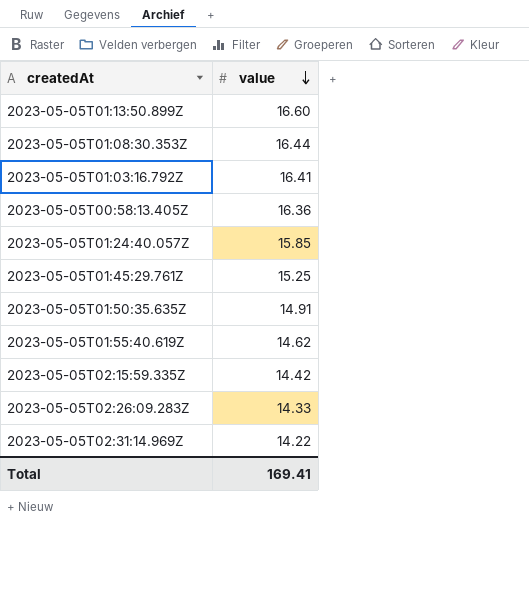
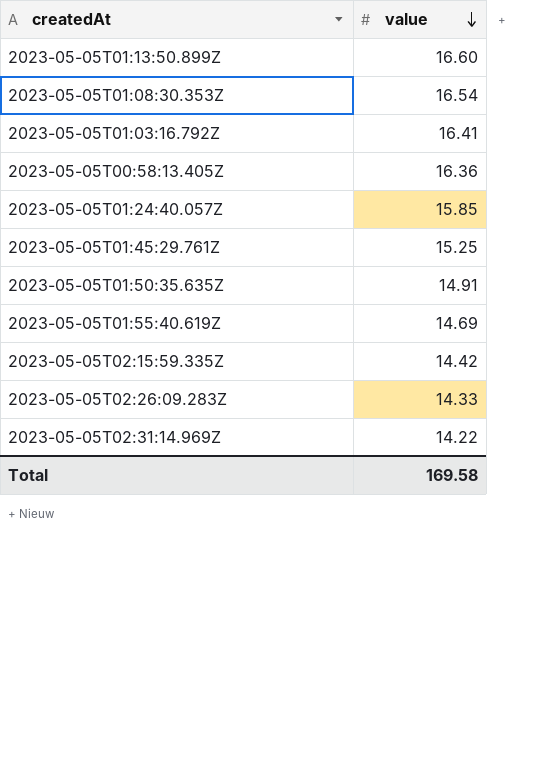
2023-05-05T01:08:30.353Z | value: 16.44 -> 16.54
2023-05-05T01:55:40.619Z | value: 14.62 -> 14.69
Total | value: 169.41 -> 169.58

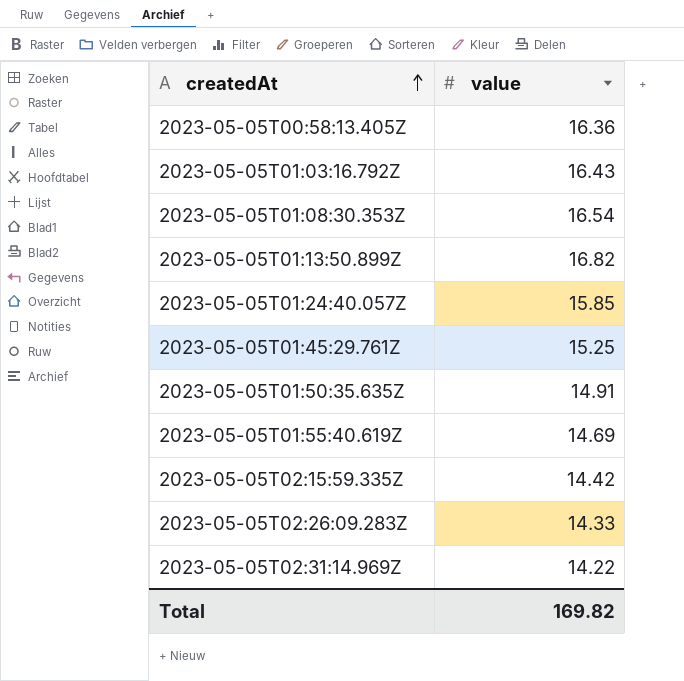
row order: value descending -> createdAt ascending
2023-05-05T01:03:16.792Z | value: 16.41 -> 16.43
2023-05-05T01:13:50.899Z | value: 16.60 -> 16.82
Total | value: 169.58 -> 169.82

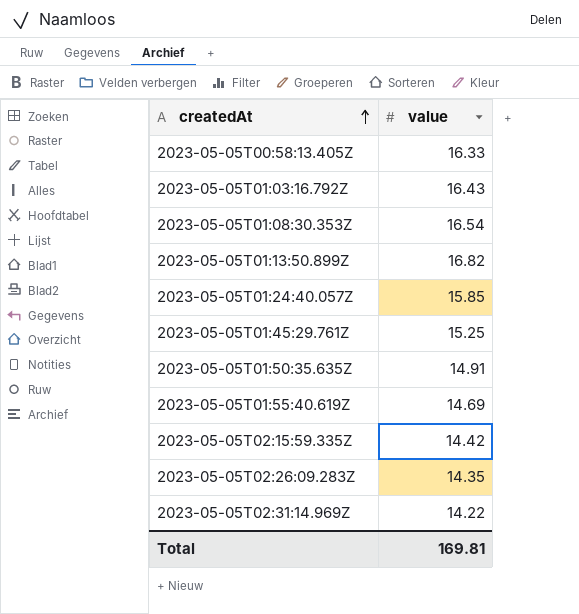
2023-05-05T00:58:13.405Z | value: 16.36 -> 16.33
2023-05-05T02:26:09.283Z | value: 14.33 -> 14.35
Total | value: 169.82 -> 169.81

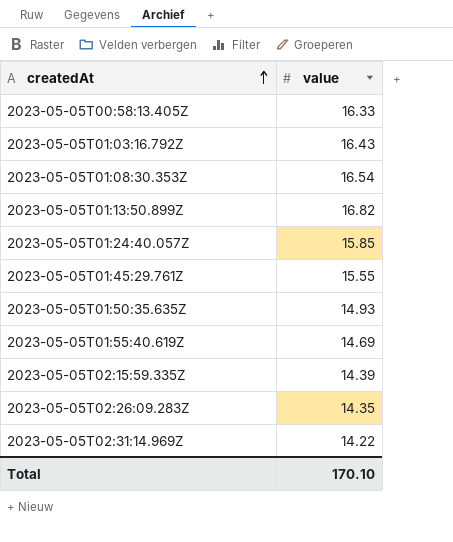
2023-05-05T01:45:29.761Z | value: 15.25 -> 15.55
2023-05-05T01:50:35.635Z | value: 14.91 -> 14.93
2023-05-05T02:15:59.335Z | value: 14.42 -> 14.39
Total | value: 169.81 -> 170.10

